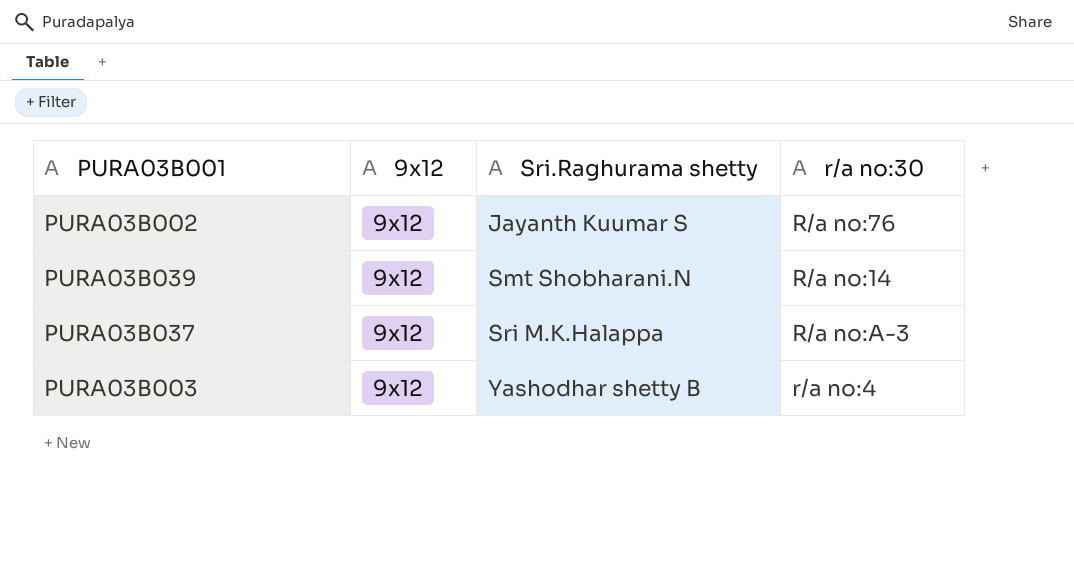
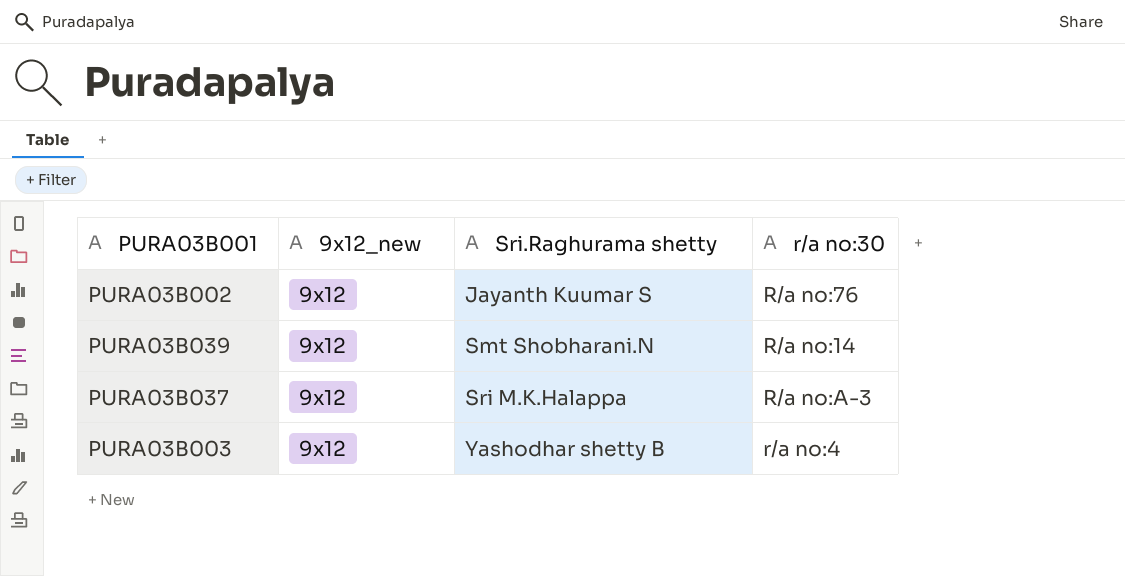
column name: 9x12 -> 9x12_new

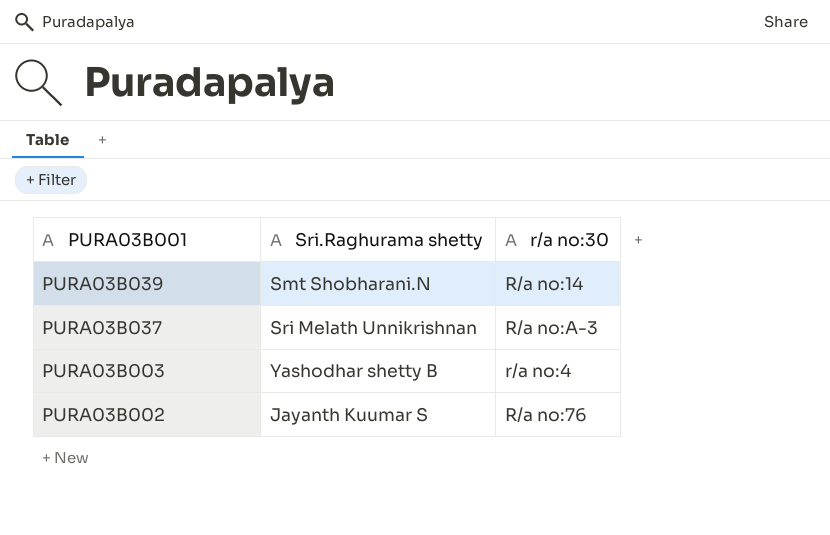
row order: Sri.Raghurama shetty ascending -> PURA03B001 descending
column 9x12_new | position: 2 -> none
PURA03B037 | Sri.Raghurama shetty: Sri M.K.Halappa -> Sri Melath Unnikrishnan

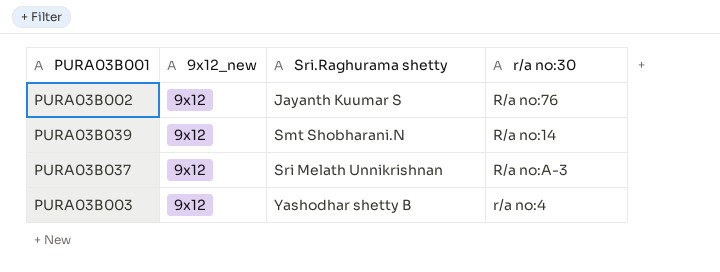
row order: PURA03B001 descending -> Sri.Raghurama shetty ascending
column 9x12_new | position: none -> 2

